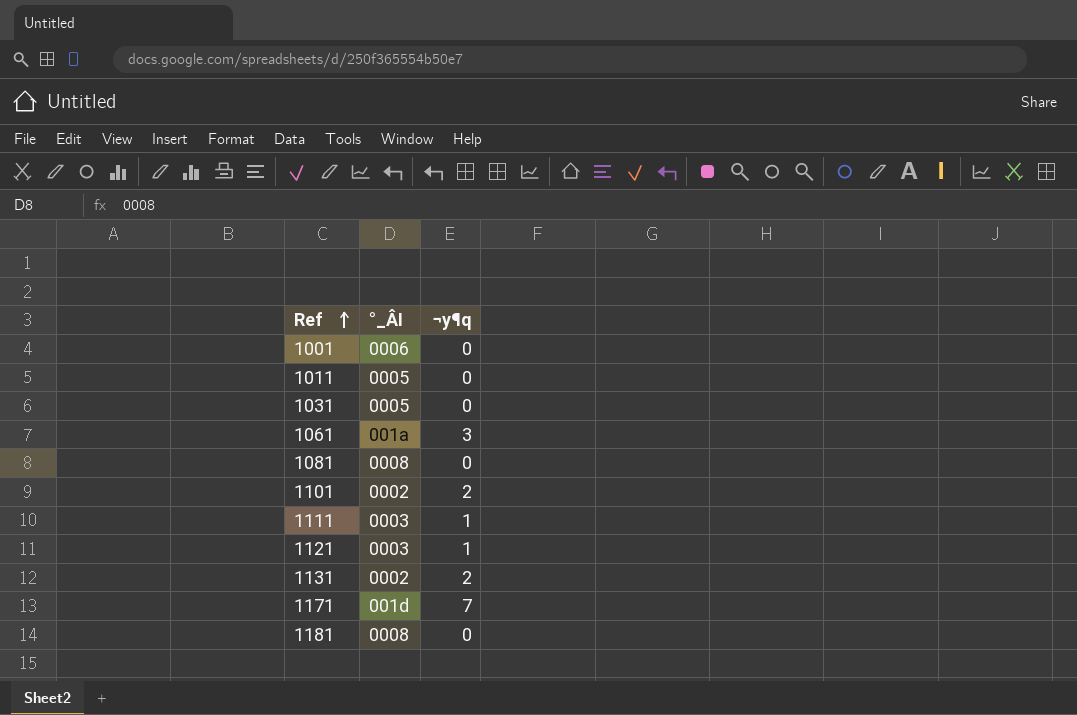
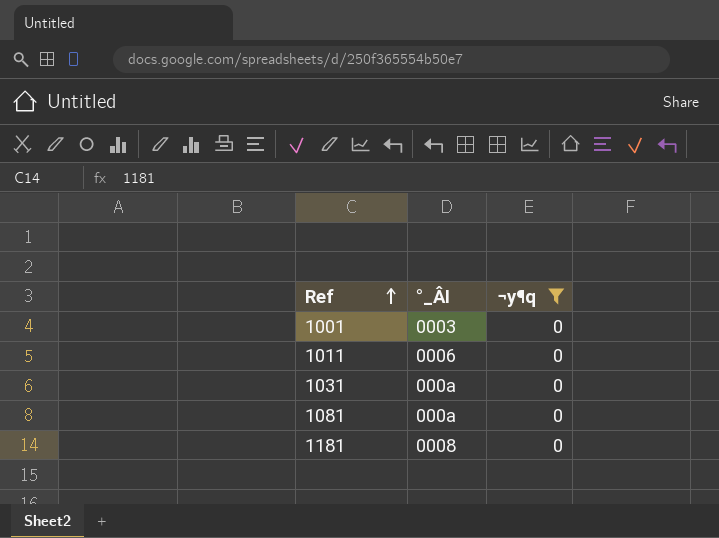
filter: none -> ¬y¶q = 0
1001 | °_ÂI: 0006 -> 0003
1011 | °_ÂI: 0005 -> 0006
1031 | °_ÂI: 0005 -> 000a
1081 | °_ÂI: 0008 -> 000a

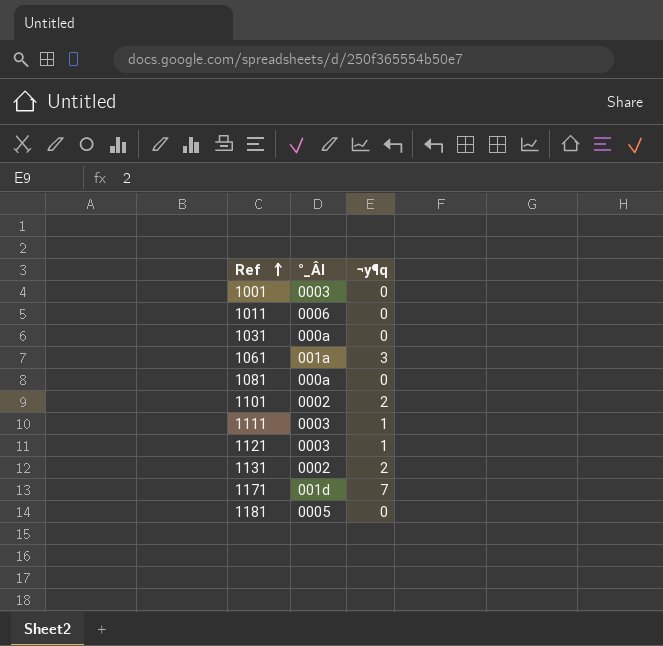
filter: ¬y¶q = 0 -> none
1181 | °_ÂI: 0008 -> 0005

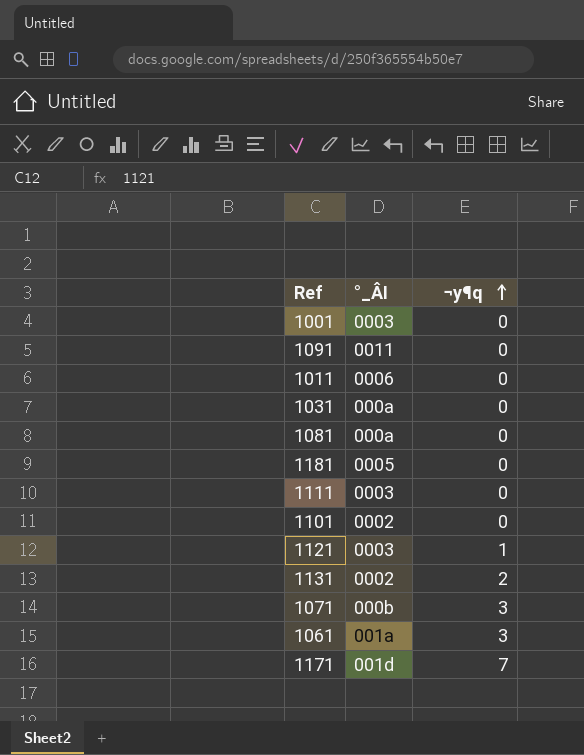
row order: Ref ascending -> ¬y¶q ascending
row 1091: none -> 0011 | 0
1111 | ¬y¶q: 1 -> 0
1101 | ¬y¶q: 2 -> 0
row 1071: none -> 000b | 3

